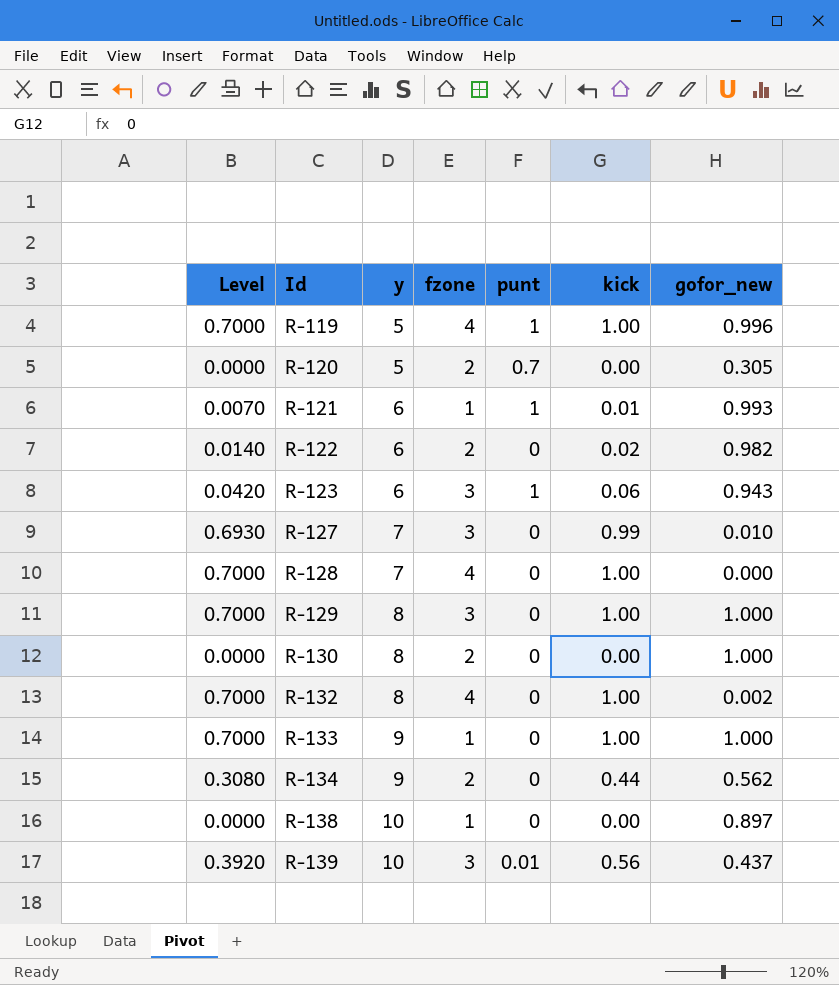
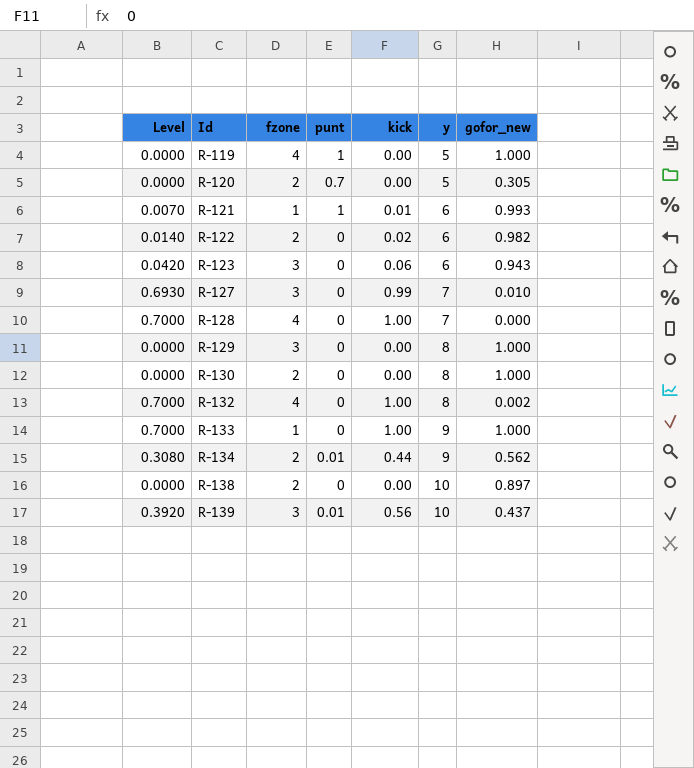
column y | position: 3 -> 6
R-119 | Level: 0.7000 -> 0.0000
R-119 | kick: 1.00 -> 0.00
R-119 | gofor_new: 0.996 -> 1.000
R-123 | punt: 1 -> 0
R-129 | Level: 0.7000 -> 0.0000
R-129 | kick: 1.00 -> 0.00
R-134 | punt: 0 -> 0.01
R-138 | fzone: 1 -> 2

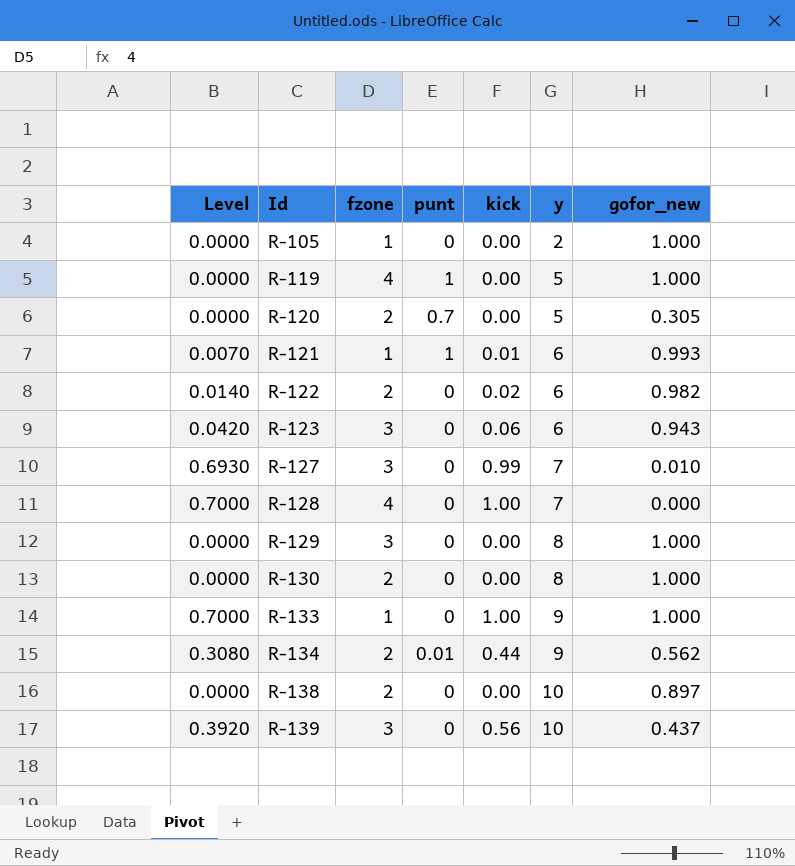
row R-132: 0.7000 | 4 | 0 | 1.00 | 8 | 0.002 -> none
row R-105: none -> 0.0000 | 1 | 0 | 0.00 | 2 | 1.000
R-139 | punt: 0.01 -> 0

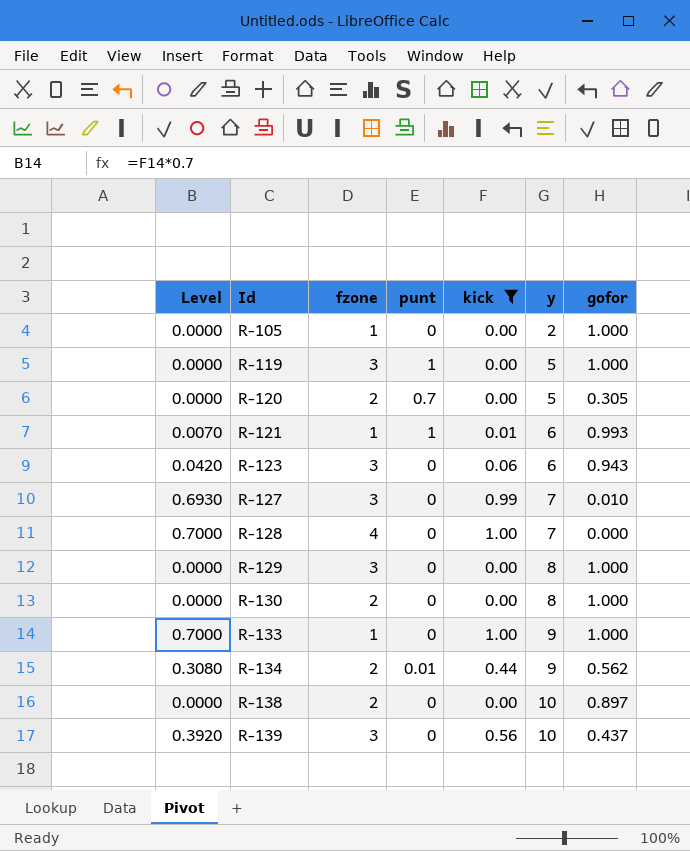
filter: none -> kick != 0.02
column name: gofor_new -> gofor
R-119 | fzone: 4 -> 3

